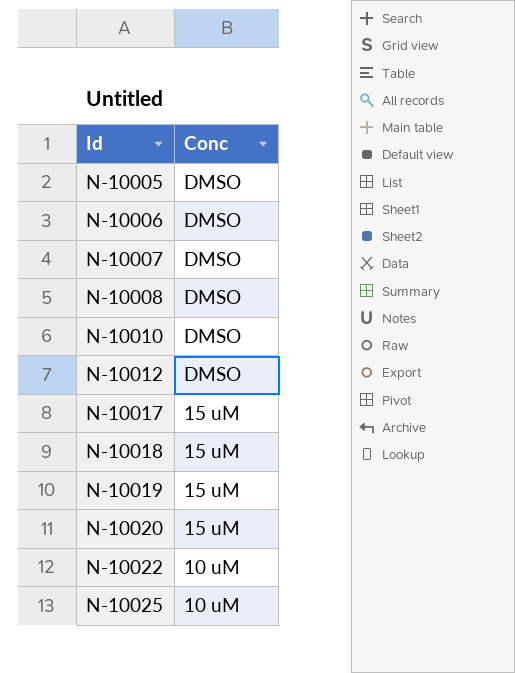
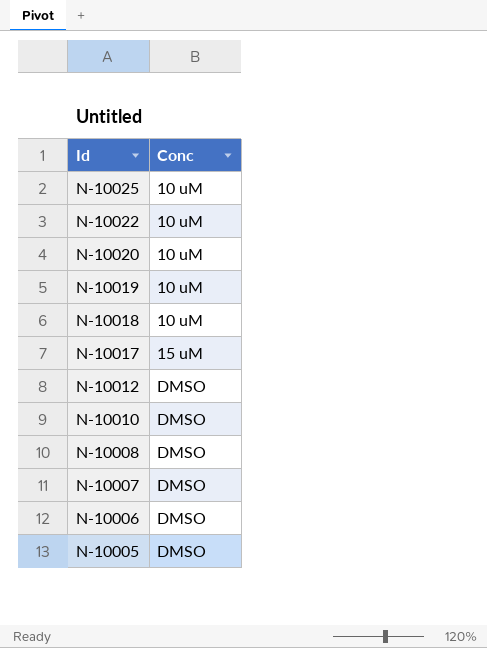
row order: Id ascending -> Id descending
N-10020 | Conc: 15 uM -> 10 uM
N-10019 | Conc: 15 uM -> 10 uM
N-10018 | Conc: 15 uM -> 10 uM

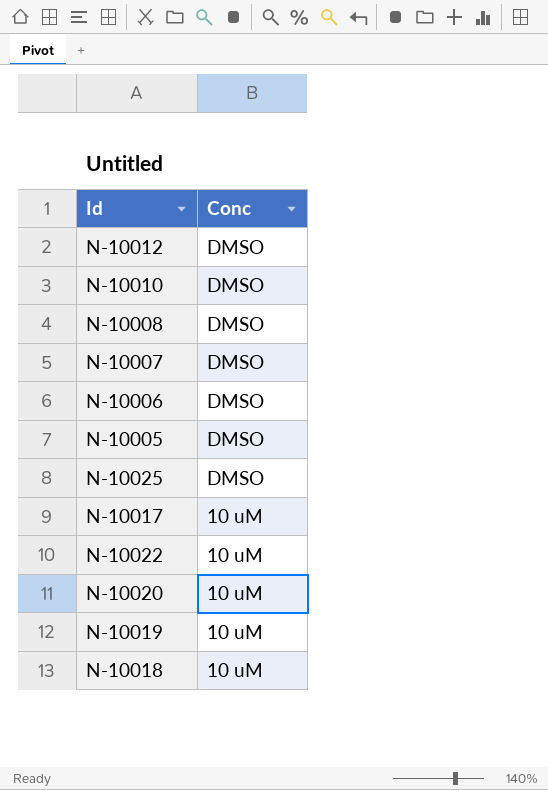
row order: Id descending -> Conc descending
N-10025 | Conc: 10 uM -> DMSO
N-10017 | Conc: 15 uM -> 10 uM

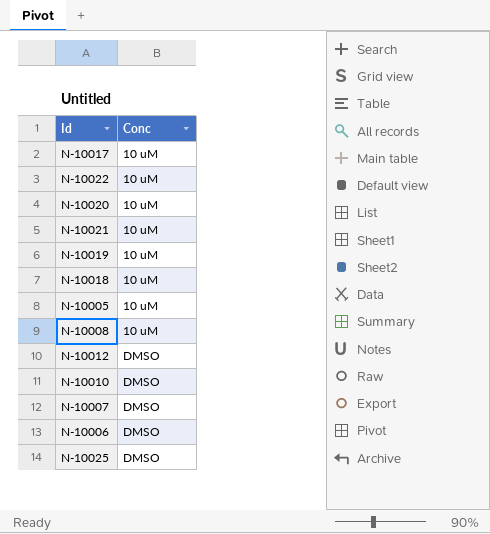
row order: Conc descending -> Conc ascending
row N-10021: none -> 10 uM
N-10005 | Conc: DMSO -> 10 uM
N-10008 | Conc: DMSO -> 10 uM

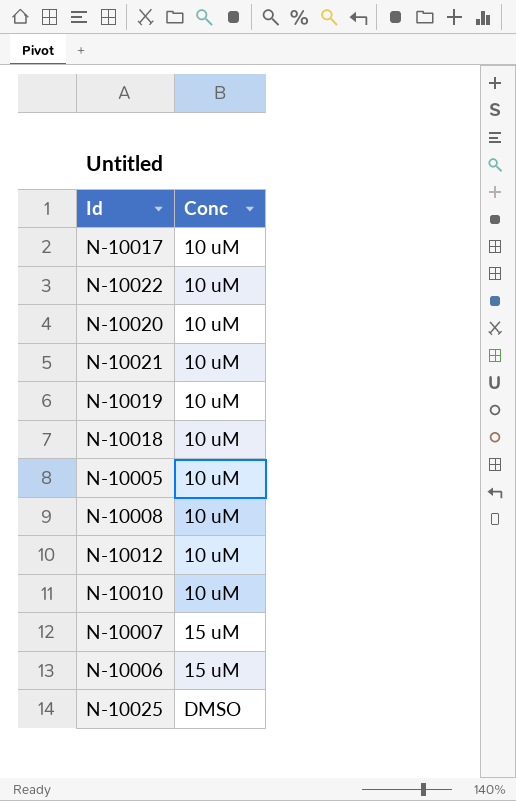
N-10012 | Conc: DMSO -> 10 uM
N-10010 | Conc: DMSO -> 10 uM
N-10007 | Conc: DMSO -> 15 uM
N-10006 | Conc: DMSO -> 15 uM

